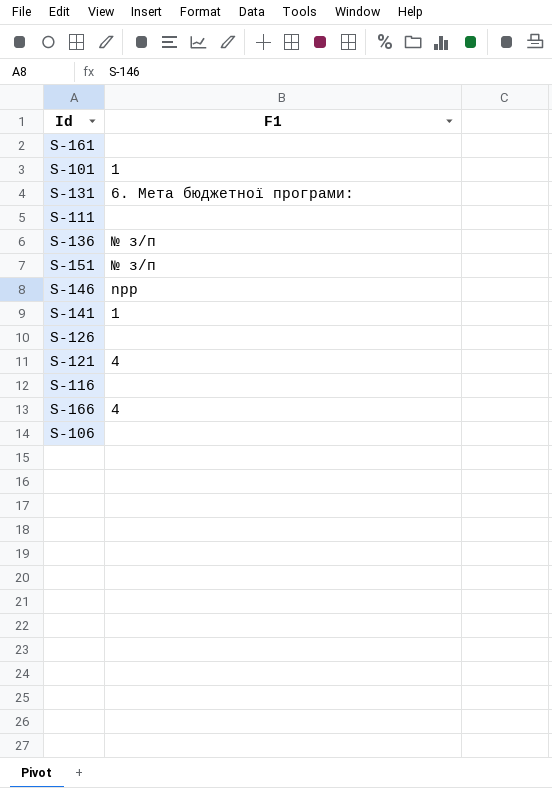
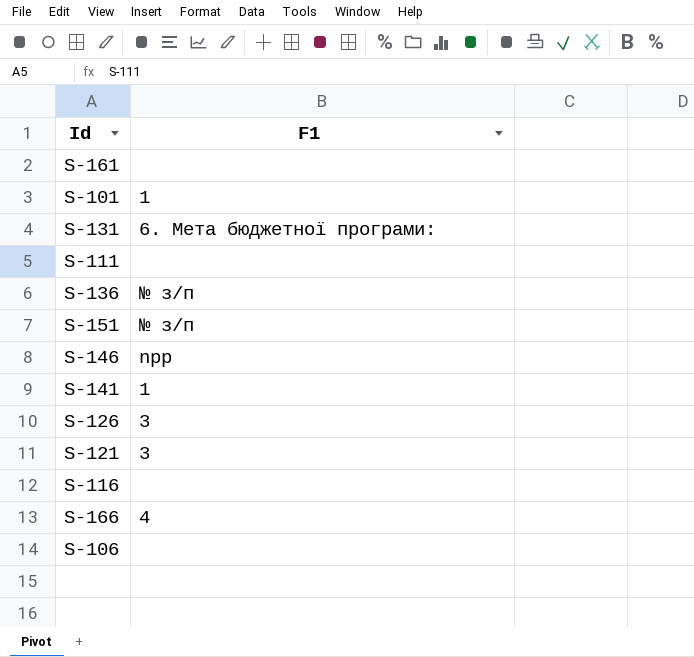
S-126 | F1: none -> 3
S-121 | F1: 4 -> 3

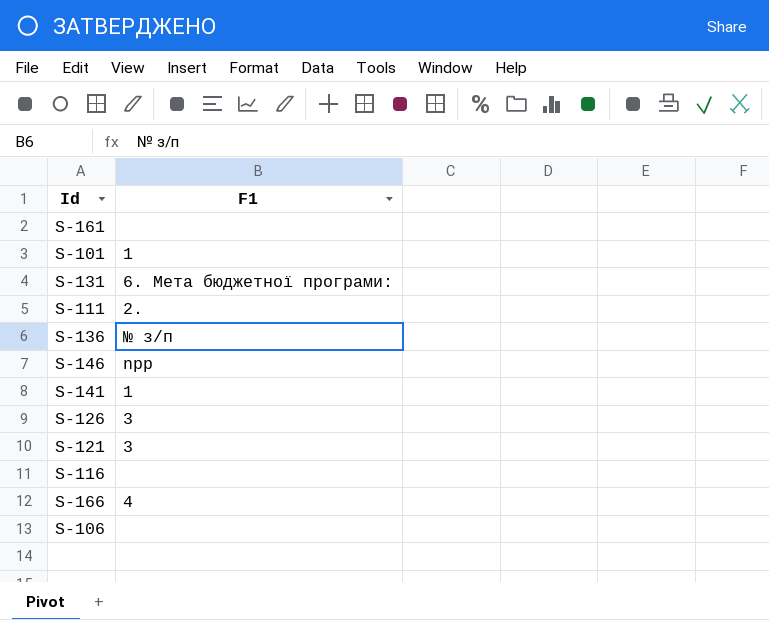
row S-151: № з/п -> none
S-111 | F1: none -> 2.

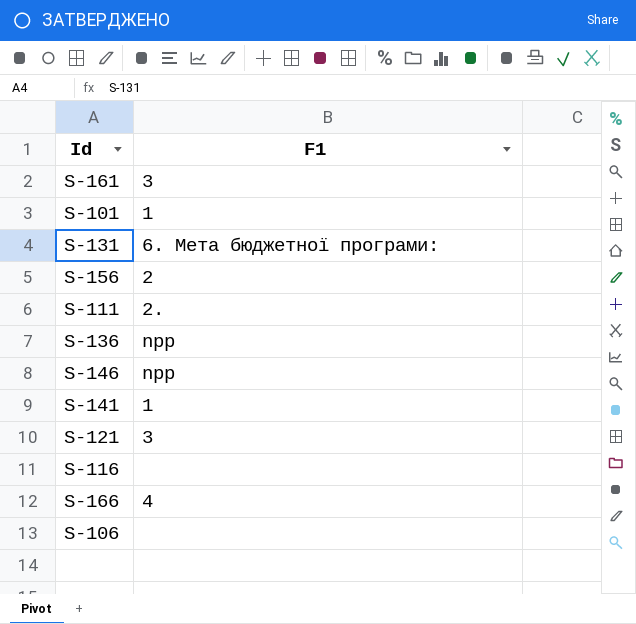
row S-126: 3 -> none
S-161 | F1: none -> 3
row S-156: none -> 2
S-136 | F1: № з/п -> npp

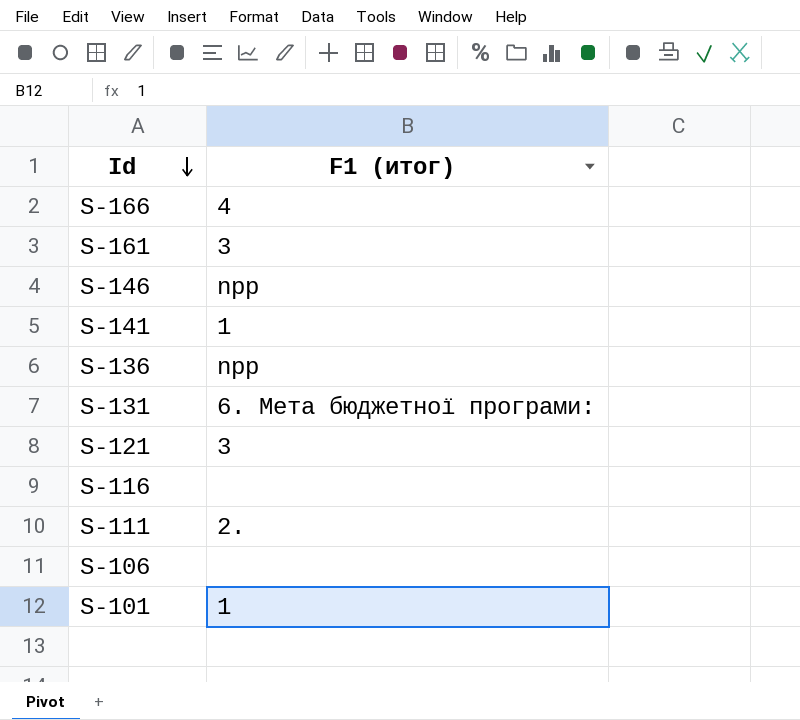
row order: none -> Id descending
column name: F1 -> F1 (итог)
row S-156: 2 -> none

